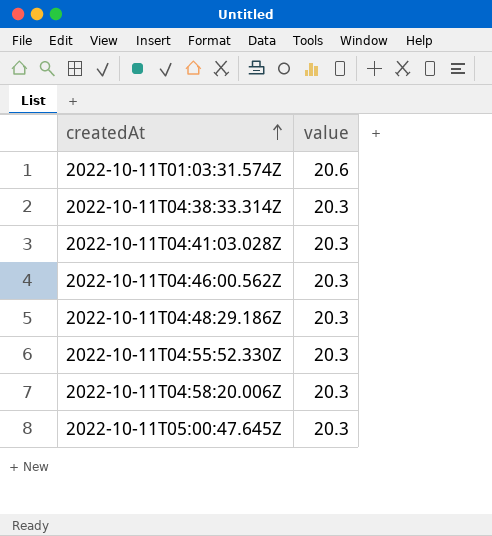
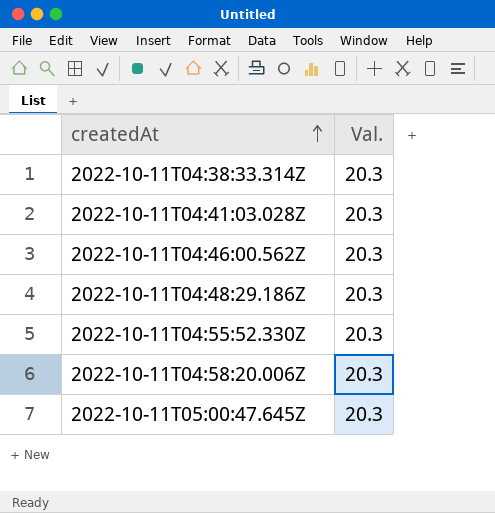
column name: value -> Val.
row 2022-10-11T01:03:31.574Z: 20.6 -> none

